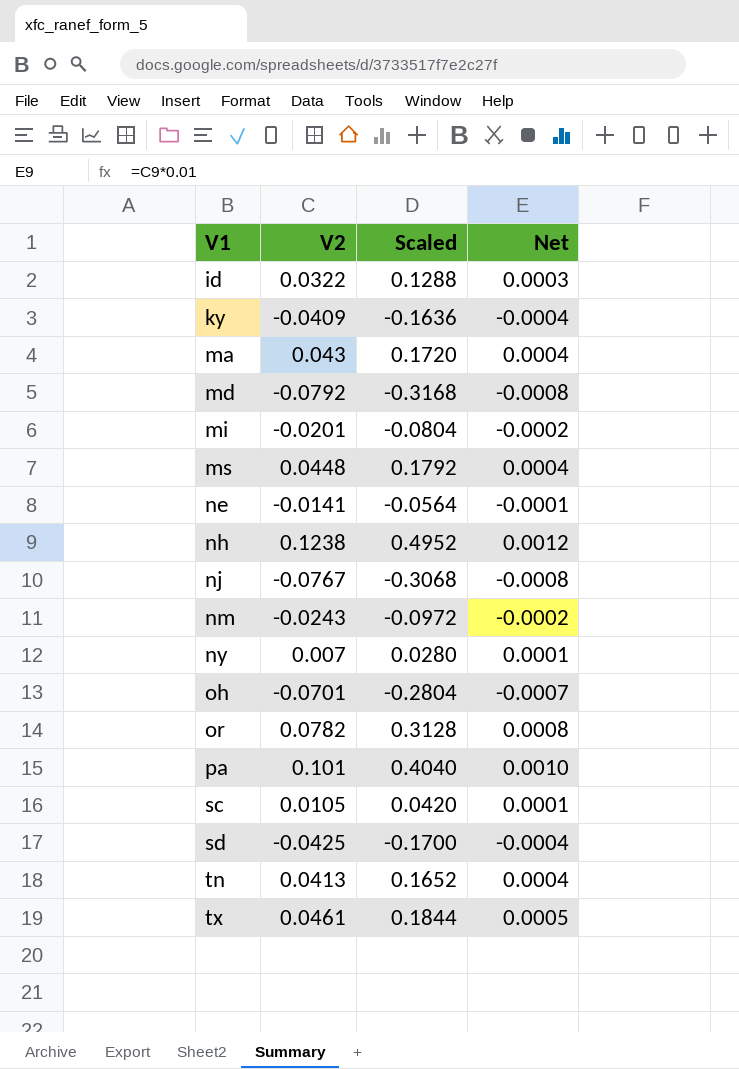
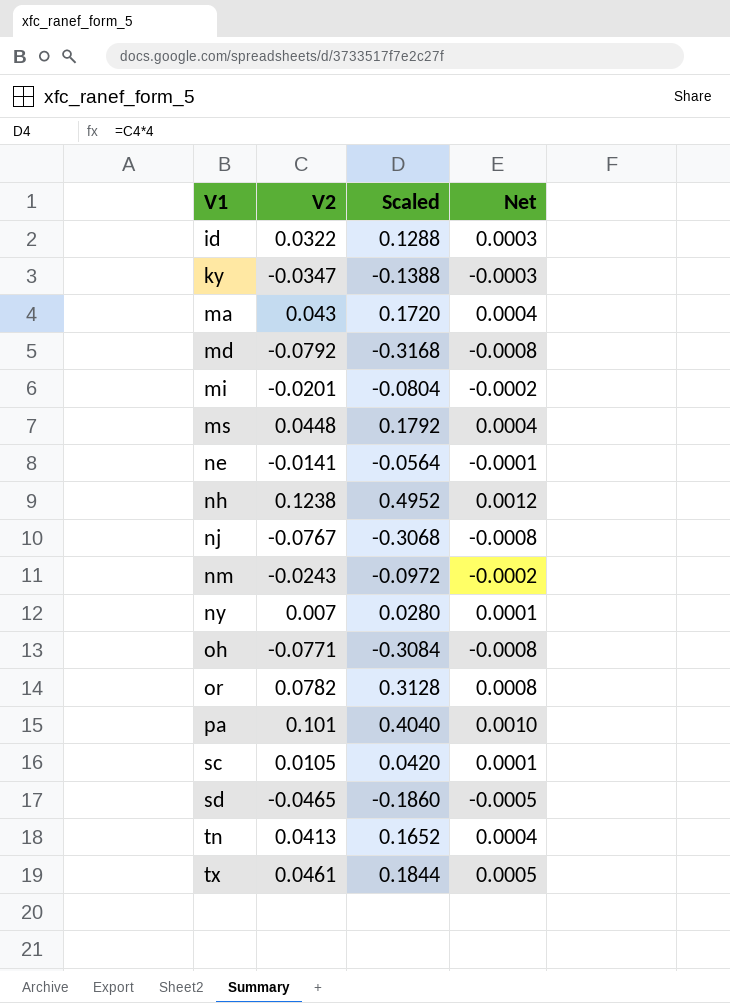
ky | V2: -0.0409 -> -0.0347
ky | Scaled: -0.1636 -> -0.1388
ky | Net: -0.0004 -> -0.0003
oh | V2: -0.0701 -> -0.0771
oh | Scaled: -0.2804 -> -0.3084
oh | Net: -0.0007 -> -0.0008
sd | V2: -0.0425 -> -0.0465
sd | Scaled: -0.1700 -> -0.1860
sd | Net: -0.0004 -> -0.0005

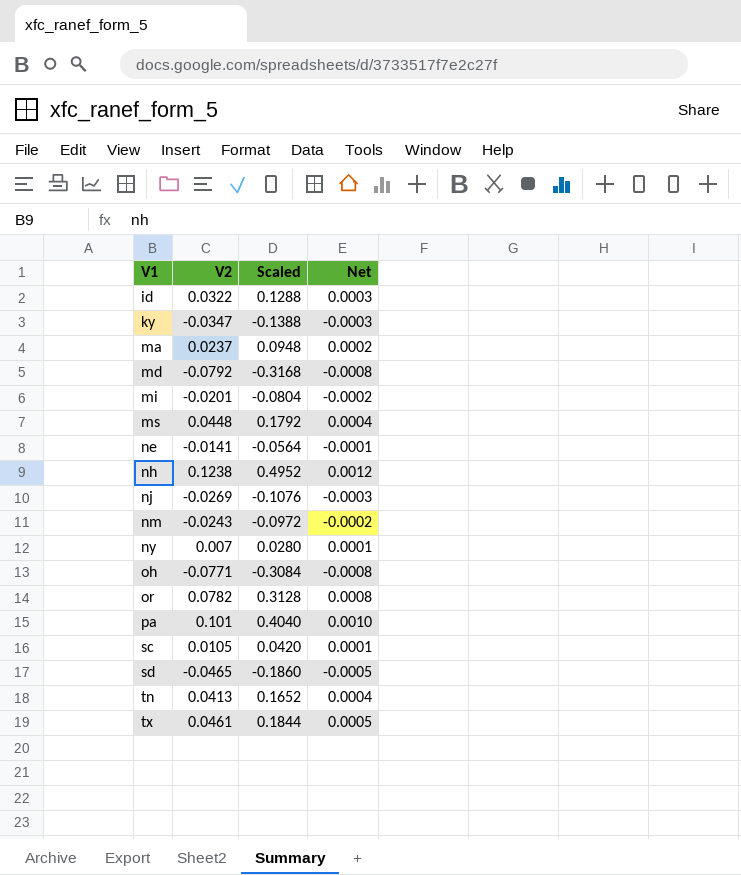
ma | V2: 0.043 -> 0.0237
ma | Scaled: 0.1720 -> 0.0948
ma | Net: 0.0004 -> 0.0002
nj | V2: -0.0767 -> -0.0269
nj | Scaled: -0.3068 -> -0.1076
nj | Net: -0.0008 -> -0.0003

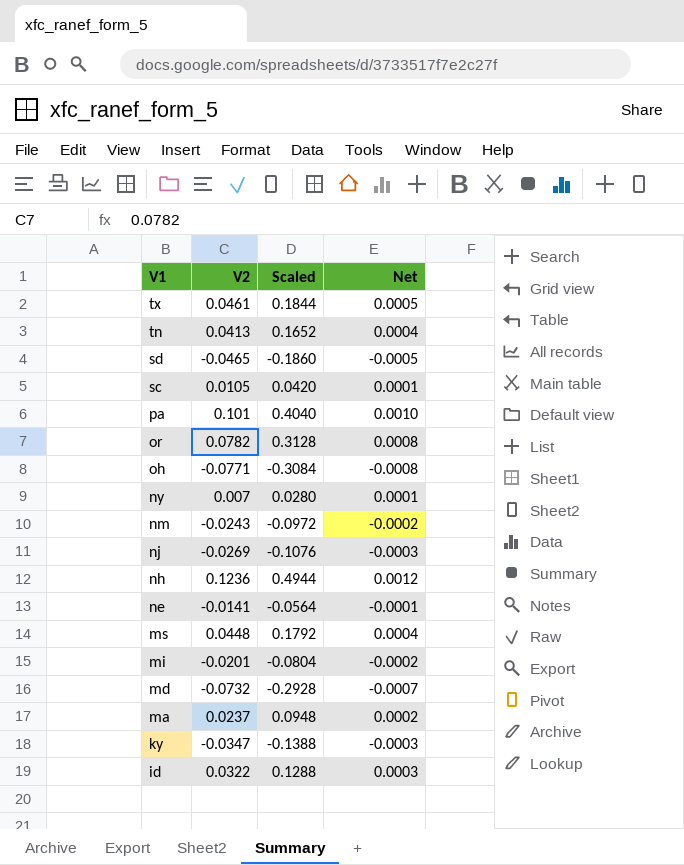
row order: V1 ascending -> V1 descending
nh | V2: 0.1238 -> 0.1236
nh | Scaled: 0.4952 -> 0.4944
md | V2: -0.0792 -> -0.0732
md | Scaled: -0.3168 -> -0.2928
md | Net: -0.0008 -> -0.0007

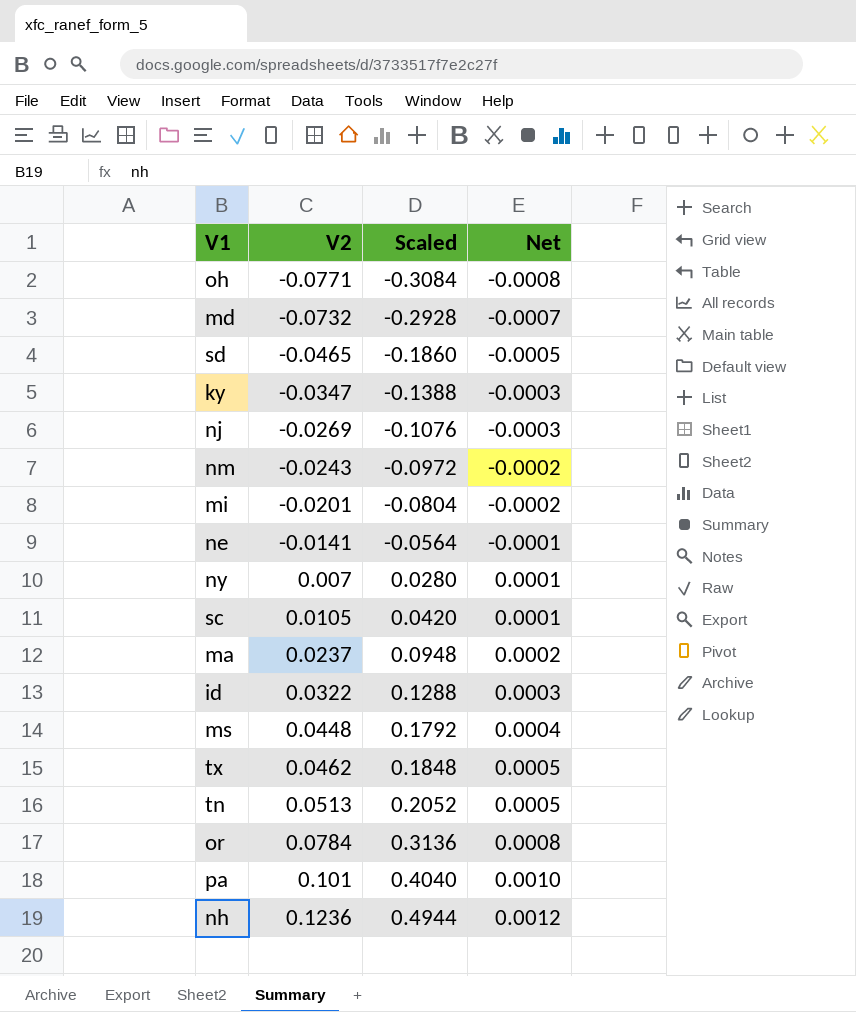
row order: V1 descending -> V2 ascending
tx | V2: 0.0461 -> 0.0462
tx | Scaled: 0.1844 -> 0.1848
tn | V2: 0.0413 -> 0.0513
tn | Scaled: 0.1652 -> 0.2052
tn | Net: 0.0004 -> 0.0005
or | V2: 0.0782 -> 0.0784
or | Scaled: 0.3128 -> 0.3136

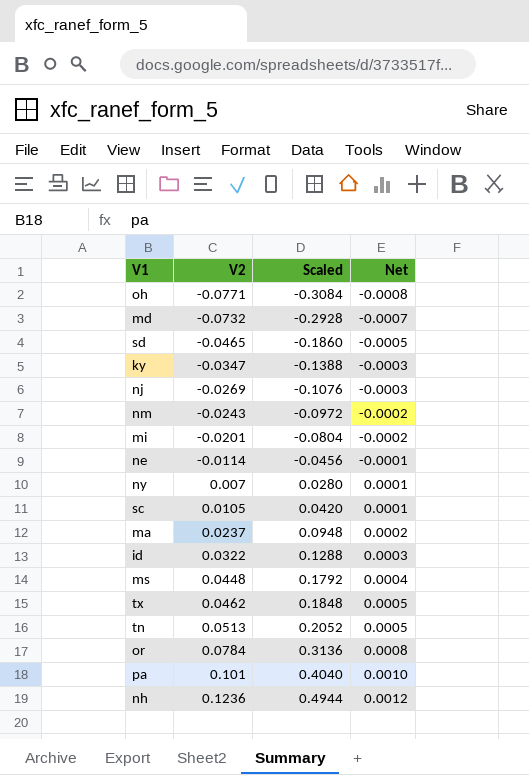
ne | V2: -0.0141 -> -0.0114
ne | Scaled: -0.0564 -> -0.0456

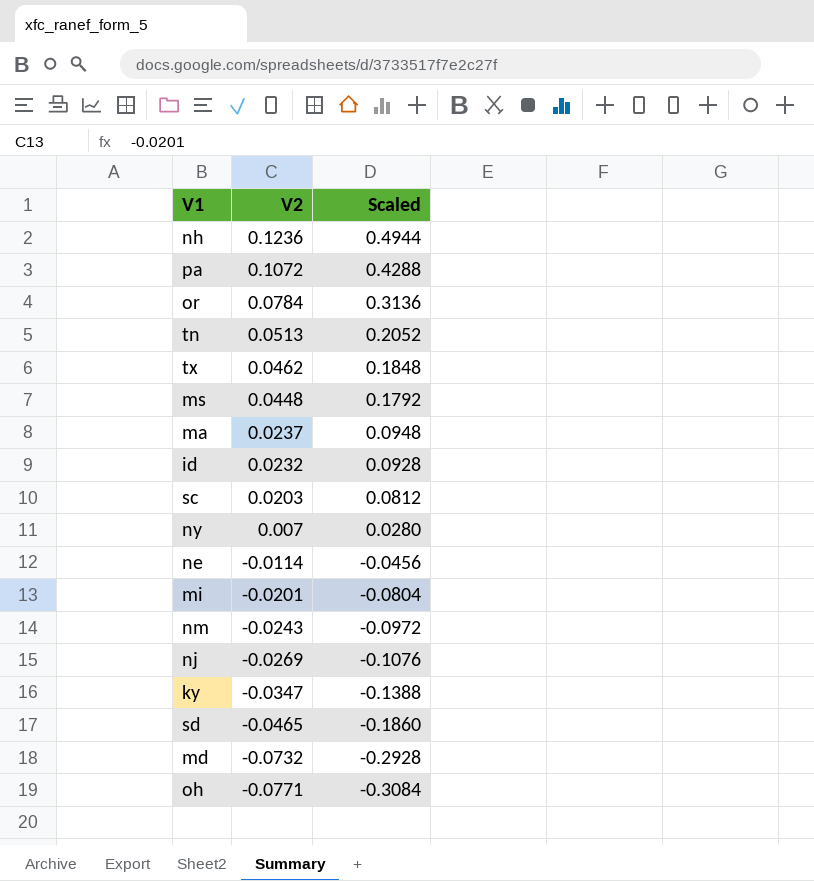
row order: V2 ascending -> V2 descending
column Net | formula: [V2] * 0.01 -> none
pa | V2: 0.101 -> 0.1072
pa | Scaled: 0.4040 -> 0.4288
id | V2: 0.0322 -> 0.0232
id | Scaled: 0.1288 -> 0.0928
sc | V2: 0.0105 -> 0.0203
sc | Scaled: 0.0420 -> 0.0812

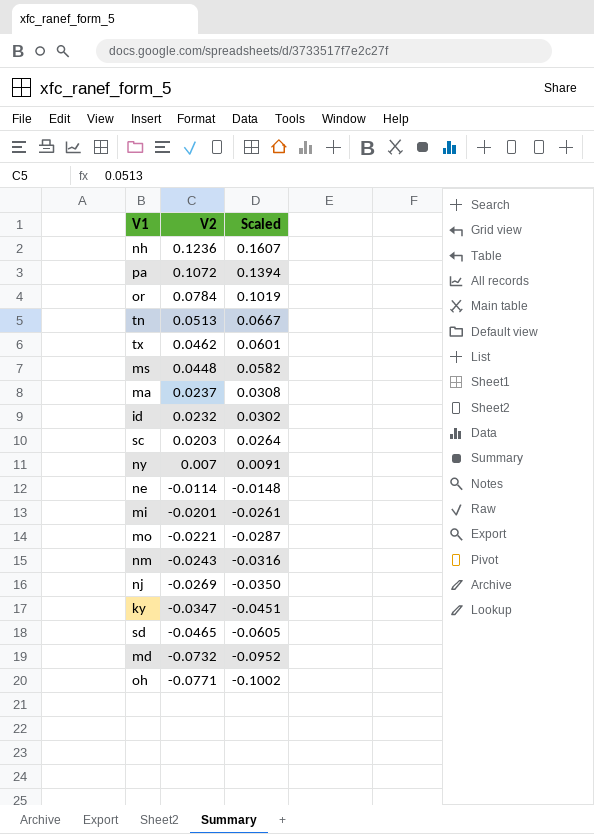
column Scaled | formula: [V2] * 4 -> [V2] * 1.3
row mo: none -> -0.0221 | -0.0287

